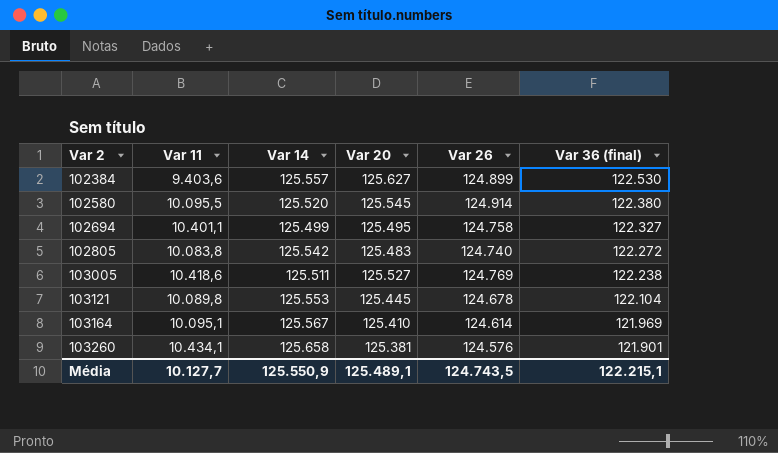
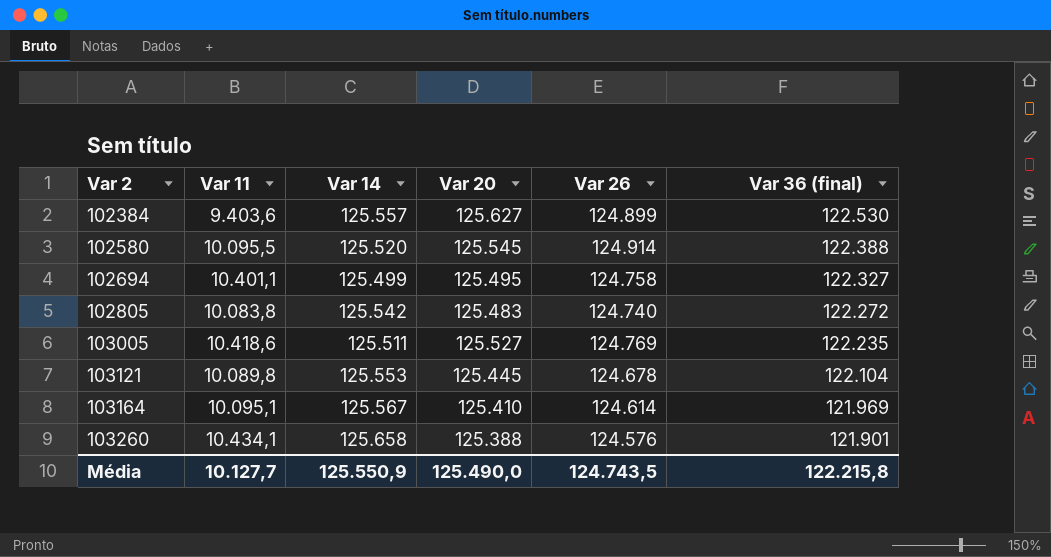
102580 | Var 36 (final): 122.380 -> 122.388
103005 | Var 36 (final): 122.238 -> 122.235
103260 | Var 20: 125.381 -> 125.388
Média | Var 20: 125.489,1 -> 125.490,0
Média | Var 36 (final): 122.215,1 -> 122.215,8

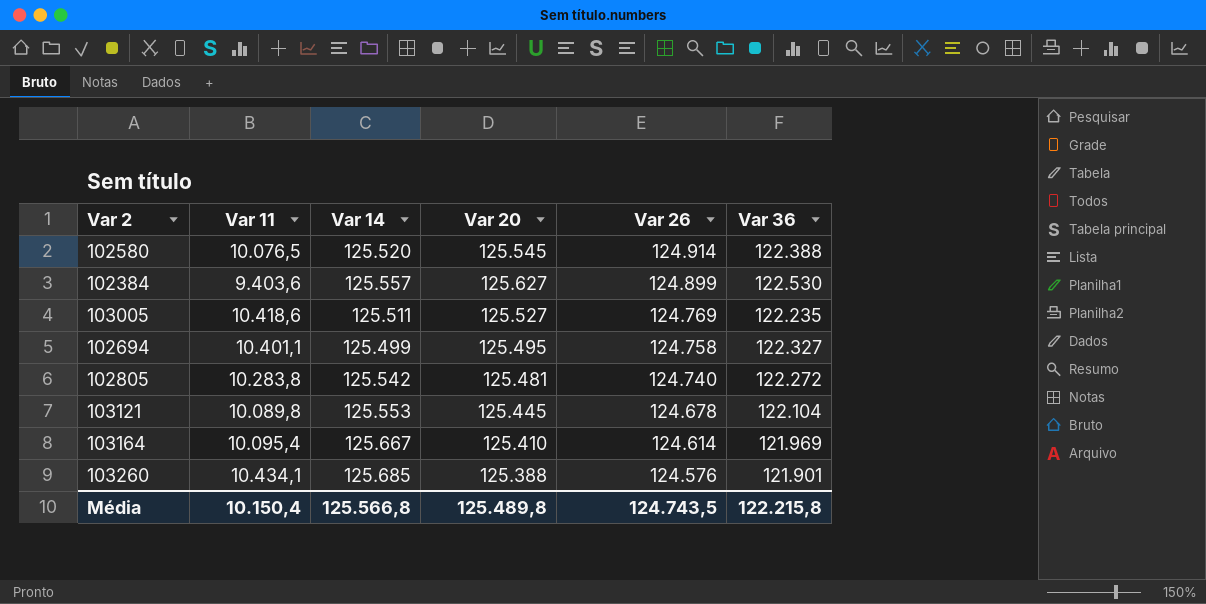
row order: Var 2 ascending -> Var 26 descending
column name: Var 36 (final) -> Var 36
102580 | Var 11: 10.095,5 -> 10.076,5
102805 | Var 11: 10.083,8 -> 10.283,8
102805 | Var 20: 125.483 -> 125.481
103164 | Var 11: 10.095,1 -> 10.095,4
103164 | Var 14: 125.567 -> 125.667
103260 | Var 14: 125.658 -> 125.685
Média | Var 11: 10.127,7 -> 10.150,4
Média | Var 14: 125.550,9 -> 125.566,8
Média | Var 20: 125.490,0 -> 125.489,8

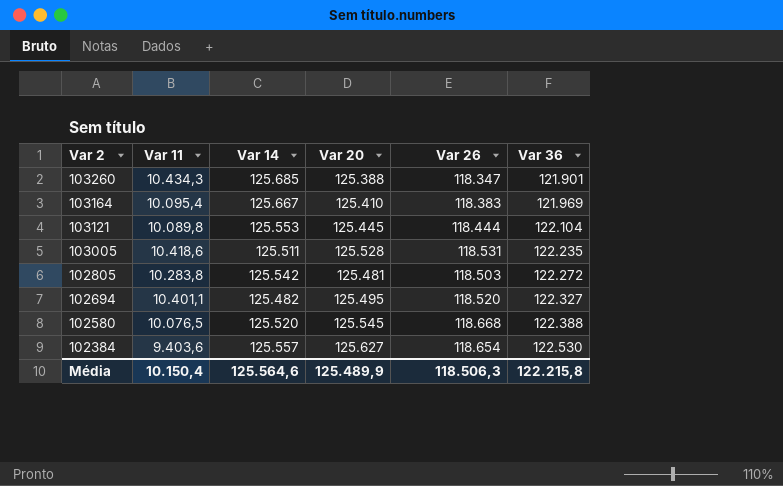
row order: Var 26 descending -> Var 2 descending
103260 | Var 11: 10.434,1 -> 10.434,3
103260 | Var 26: 124.576 -> 118.347
103164 | Var 26: 124.614 -> 118.383
103121 | Var 26: 124.678 -> 118.444
103005 | Var 20: 125.527 -> 125.528
103005 | Var 26: 124.769 -> 118.531
102805 | Var 26: 124.740 -> 118.503
102694 | Var 14: 125.499 -> 125.482
102694 | Var 26: 124.758 -> 118.520
102580 | Var 26: 124.914 -> 118.668
102384 | Var 26: 124.899 -> 118.654
Média | Var 14: 125.566,8 -> 125.564,6
Média | Var 20: 125.489,8 -> 125.489,9
Média | Var 26: 124.743,5 -> 118.506,3

